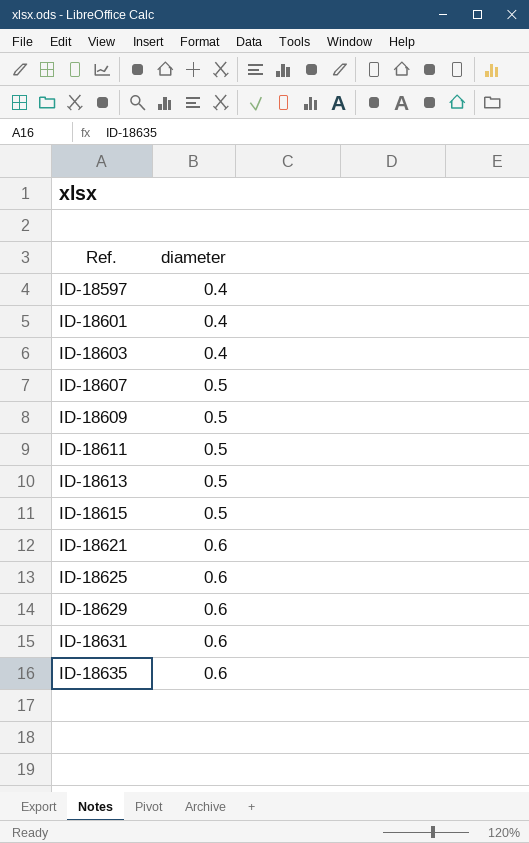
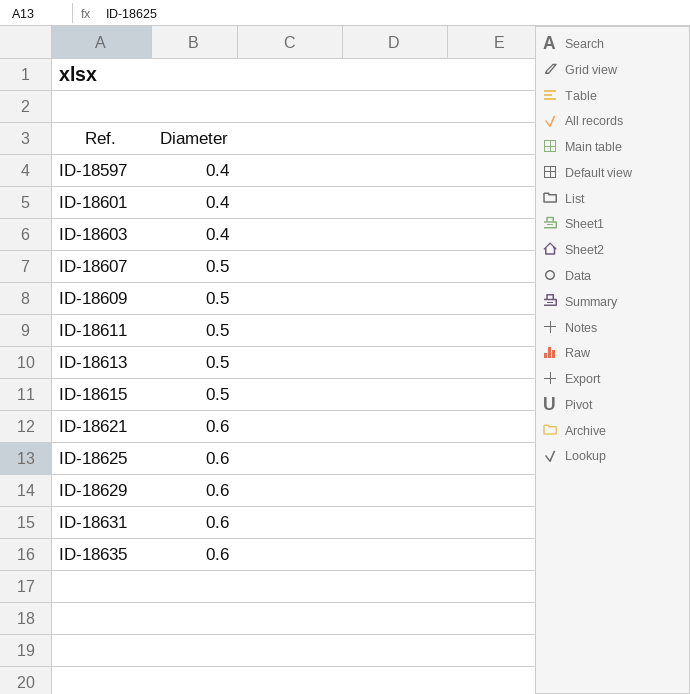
column name: diameter -> Diameter

